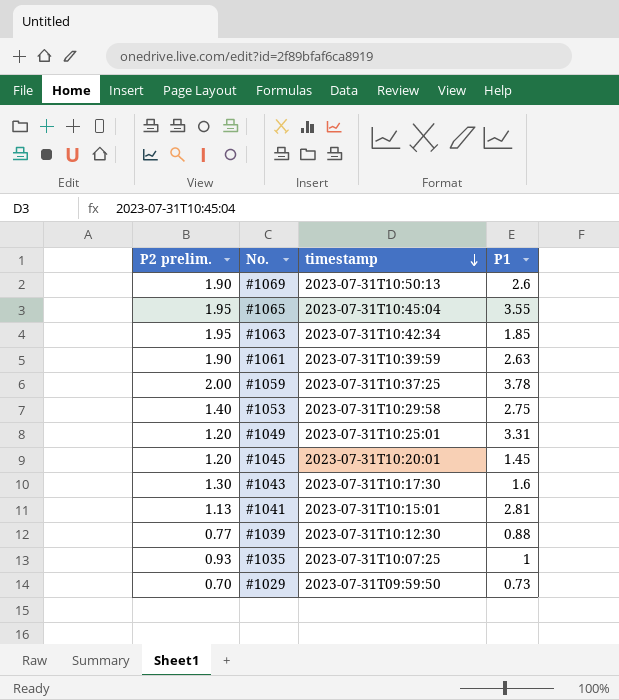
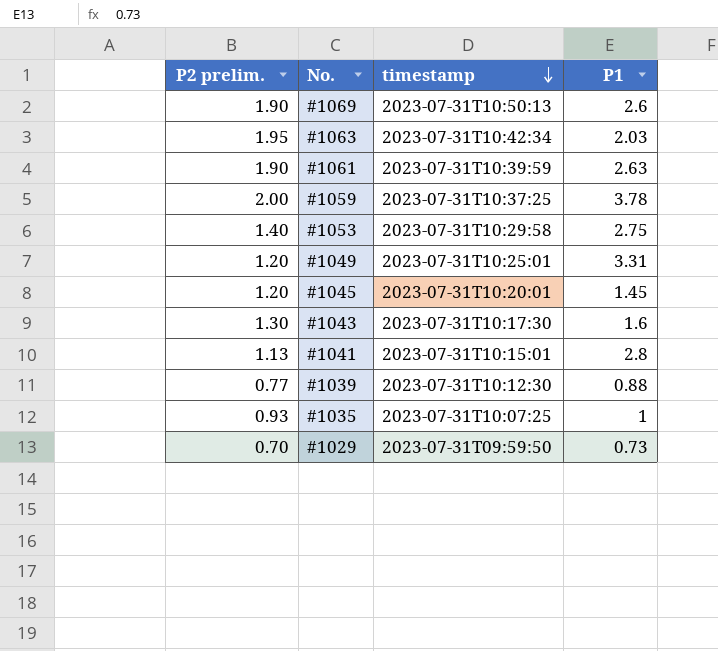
row #1065: 1.95 | 2023-07-31T10:45:04 | 3.55 -> none
#1063 | P1: 1.85 -> 2.03
#1041 | P1: 2.81 -> 2.8

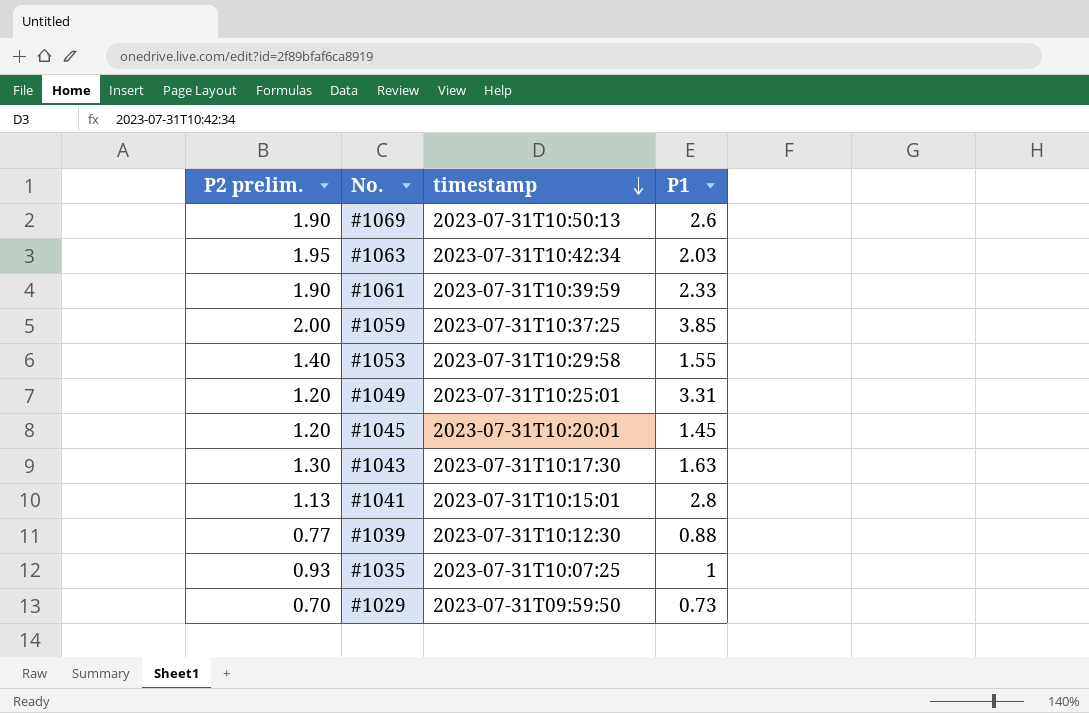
#1061 | P1: 2.63 -> 2.33
#1059 | P1: 3.78 -> 3.85
#1053 | P1: 2.75 -> 1.55
#1043 | P1: 1.6 -> 1.63

